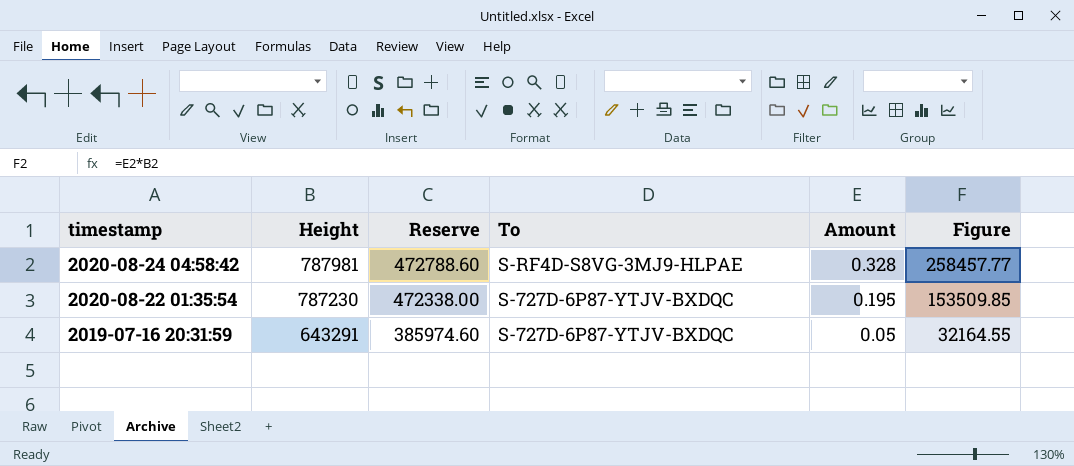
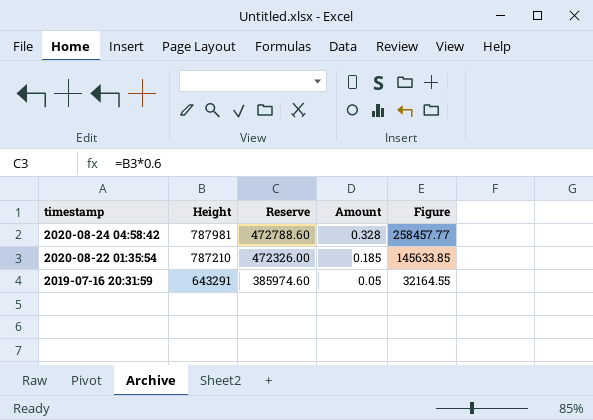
column To | position: 4 -> none
2020-08-22 01:35:54 | Height: 787230 -> 787210
2020-08-22 01:35:54 | Reserve: 472338.00 -> 472326.00
2020-08-22 01:35:54 | Amount: 0.195 -> 0.185
2020-08-22 01:35:54 | Figure: 153509.85 -> 145633.85

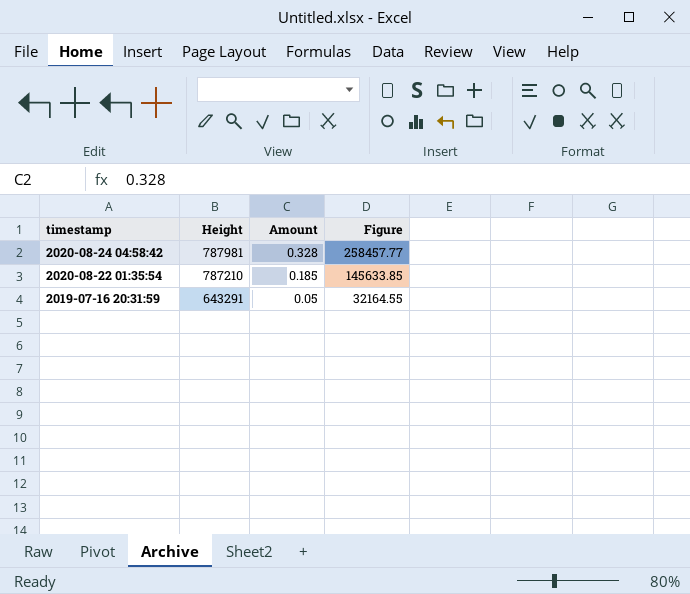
column Reserve | formula: [Height] * 0.6 -> none

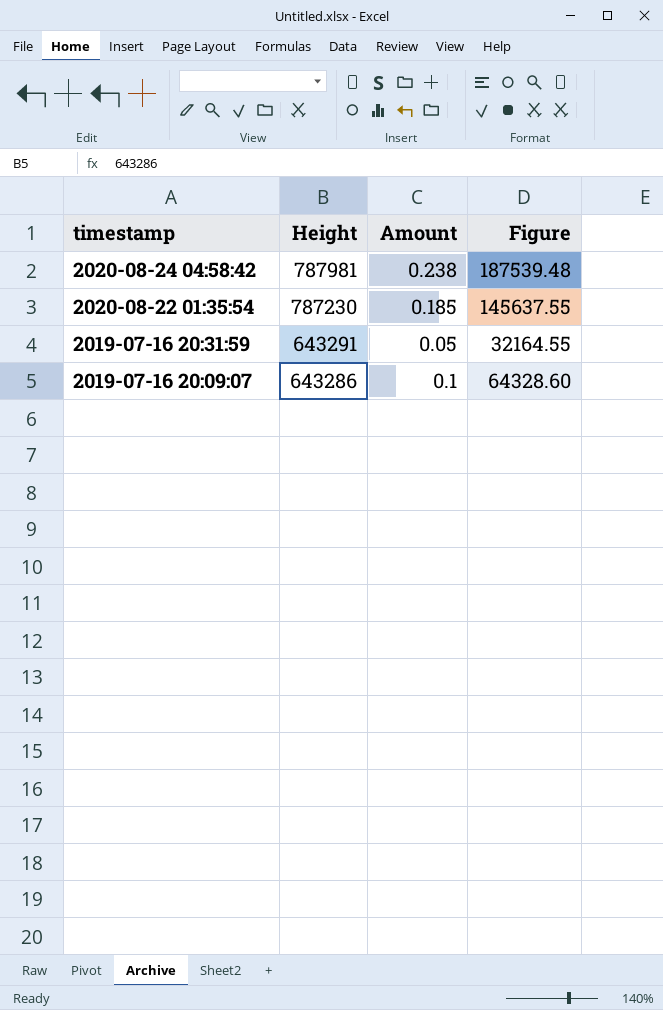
2020-08-24 04:58:42 | Amount: 0.328 -> 0.238
2020-08-24 04:58:42 | Figure: 258457.77 -> 187539.48
2020-08-22 01:35:54 | Height: 787210 -> 787230
2020-08-22 01:35:54 | Figure: 145633.85 -> 145637.55
row 2019-07-16 20:09:07: none -> 643286 | 0.1 | 64328.60

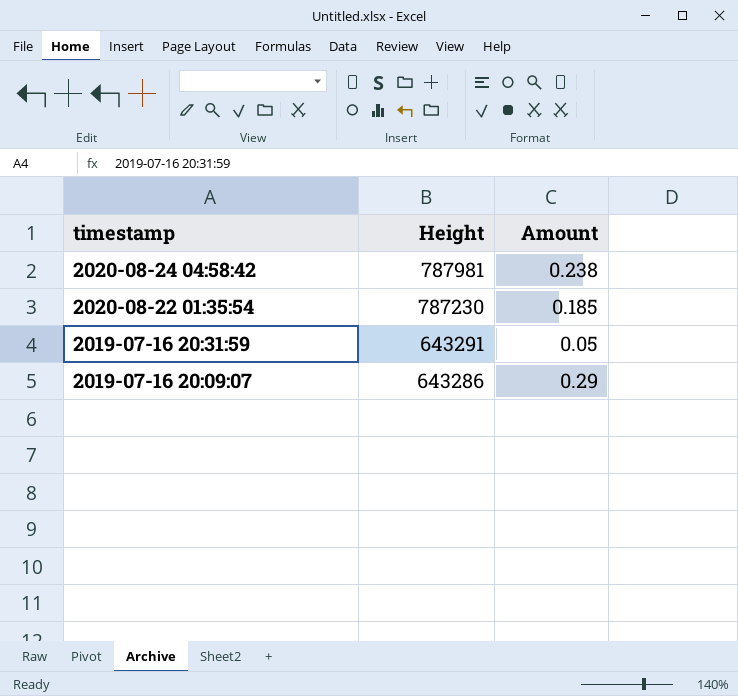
column Figure | formula: [Height] * [Amount] -> none
2019-07-16 20:09:07 | Amount: 0.1 -> 0.29

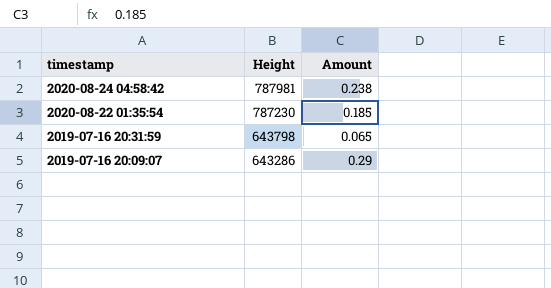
2019-07-16 20:31:59 | Height: 643291 -> 643798
2019-07-16 20:31:59 | Amount: 0.05 -> 0.065

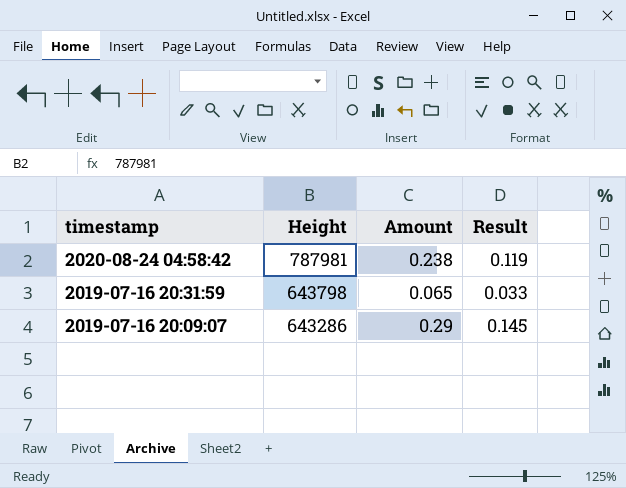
column Result | formula: none -> [Amount] * 0.5
row 2020-08-22 01:35:54: 787230 | 0.185 -> none

